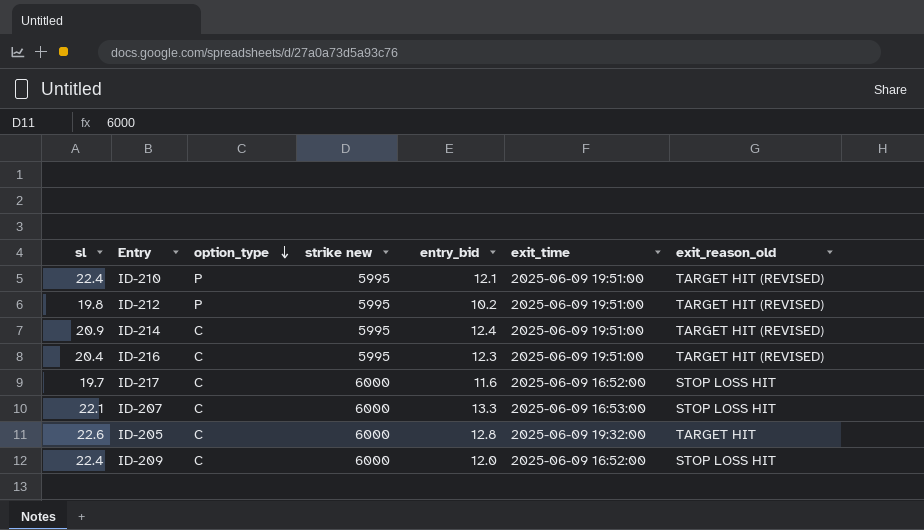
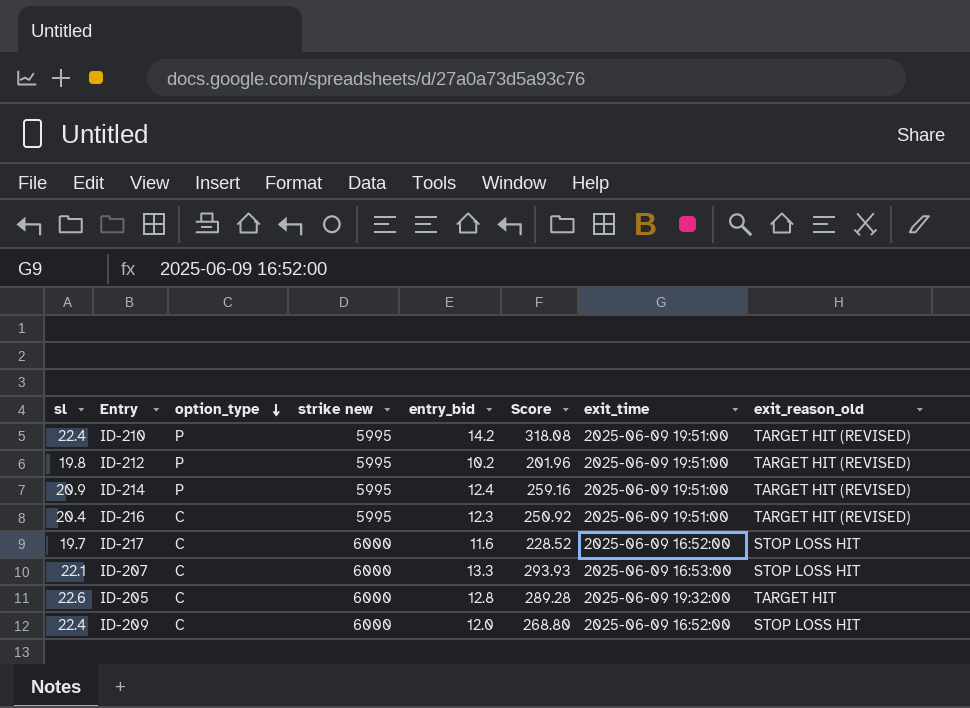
column Score | formula: none -> [sl] * [entry_bid]
ID-210 | entry_bid: 12.1 -> 14.2
ID-214 | option_type: C -> P

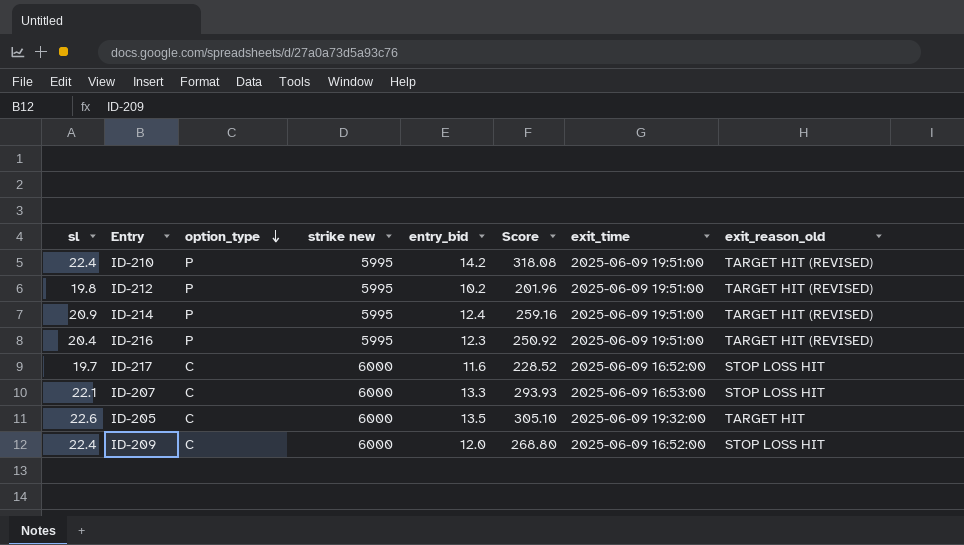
ID-216 | option_type: C -> P
ID-205 | entry_bid: 12.8 -> 13.5
ID-205 | Score: 289.28 -> 305.10

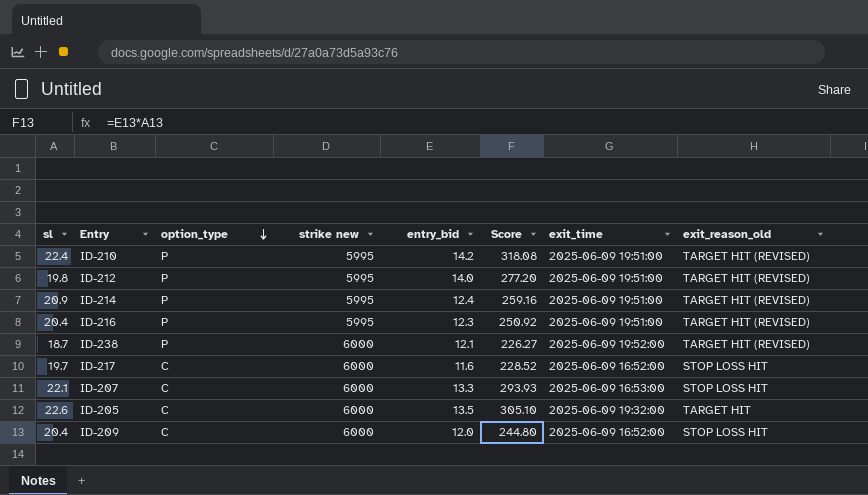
ID-212 | entry_bid: 10.2 -> 14.0
ID-212 | Score: 201.96 -> 277.20
row ID-238: none -> 18.7 | P | 6000 | 12.1 | 226.27 | 2025-06-09 19:52:00 | TARGET HIT (REVISED)
ID-209 | sl: 22.4 -> 20.4
ID-209 | Score: 268.80 -> 244.80

